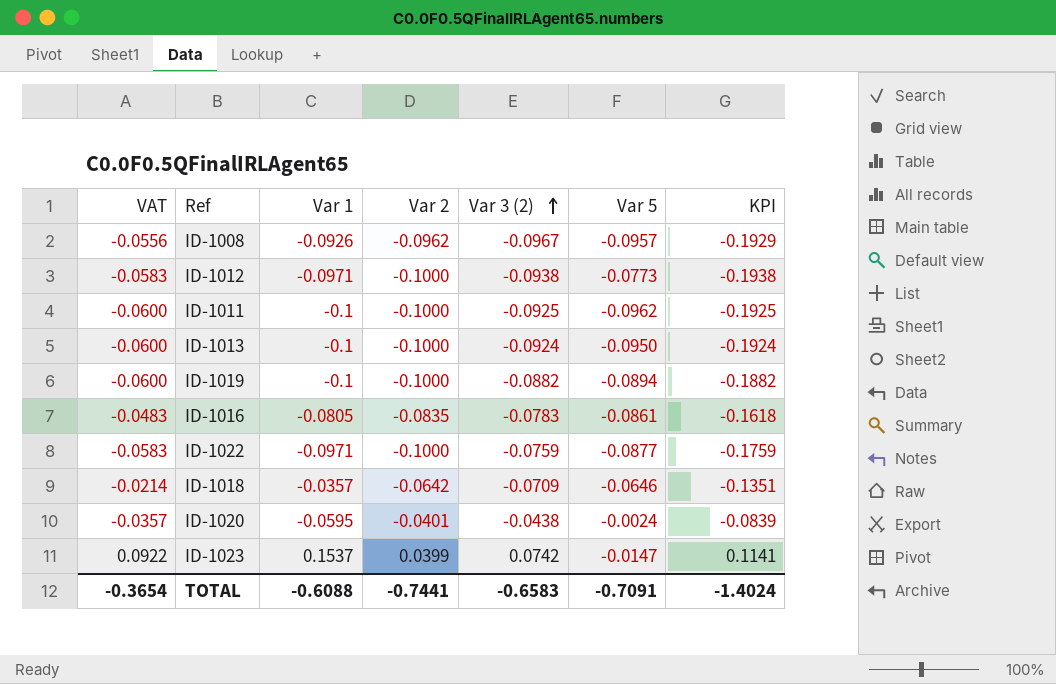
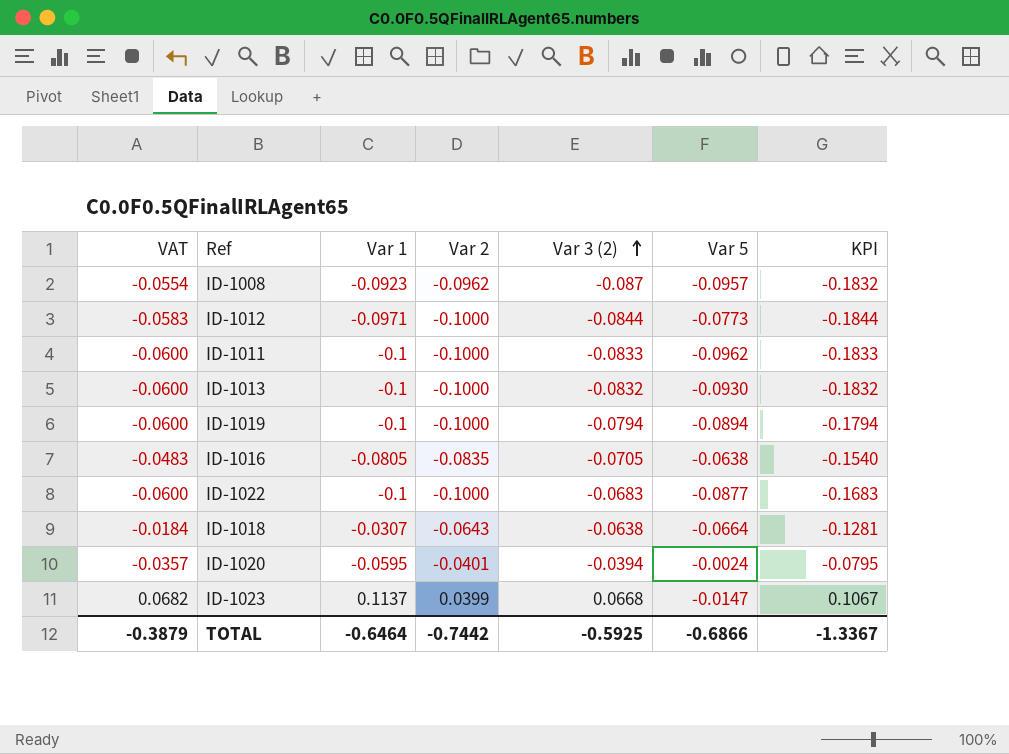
ID-1008 | VAT: -0.0556 -> -0.0554
ID-1008 | Var 1: -0.0926 -> -0.0923
ID-1008 | Var 3 (2): -0.0967 -> -0.087
ID-1008 | KPI: -0.1929 -> -0.1832
ID-1012 | Var 3 (2): -0.0938 -> -0.0844
ID-1012 | KPI: -0.1938 -> -0.1844
ID-1011 | Var 3 (2): -0.0925 -> -0.0833
ID-1011 | KPI: -0.1925 -> -0.1833
ID-1013 | Var 3 (2): -0.0924 -> -0.0832
ID-1013 | Var 5: -0.0950 -> -0.0930
ID-1013 | KPI: -0.1924 -> -0.1832
ID-1019 | Var 3 (2): -0.0882 -> -0.0794
ID-1019 | KPI: -0.1882 -> -0.1794
ID-1016 | Var 3 (2): -0.0783 -> -0.0705
ID-1016 | Var 5: -0.0861 -> -0.0638
ID-1016 | KPI: -0.1618 -> -0.1540
ID-1022 | VAT: -0.0583 -> -0.0600
ID-1022 | Var 1: -0.0971 -> -0.1
ID-1022 | Var 3 (2): -0.0759 -> -0.0683
ID-1022 | KPI: -0.1759 -> -0.1683
ID-1018 | VAT: -0.0214 -> -0.0184
ID-1018 | Var 1: -0.0357 -> -0.0307
ID-1018 | Var 2: -0.0642 -> -0.0643
ID-1018 | Var 3 (2): -0.0709 -> -0.0638
ID-1018 | Var 5: -0.0646 -> -0.0664
ID-1018 | KPI: -0.1351 -> -0.1281
ID-1020 | Var 3 (2): -0.0438 -> -0.0394
ID-1020 | KPI: -0.0839 -> -0.0795
ID-1023 | VAT: 0.0922 -> 0.0682
ID-1023 | Var 1: 0.1537 -> 0.1137
ID-1023 | Var 3 (2): 0.0742 -> 0.0668
ID-1023 | KPI: 0.1141 -> 0.1067
TOTAL | VAT: -0.3654 -> -0.3879
TOTAL | Var 1: -0.6088 -> -0.6464
TOTAL | Var 2: -0.7441 -> -0.7442
TOTAL | Var 3 (2): -0.6583 -> -0.5925
TOTAL | Var 5: -0.7091 -> -0.6866
TOTAL | KPI: -1.4024 -> -1.3367

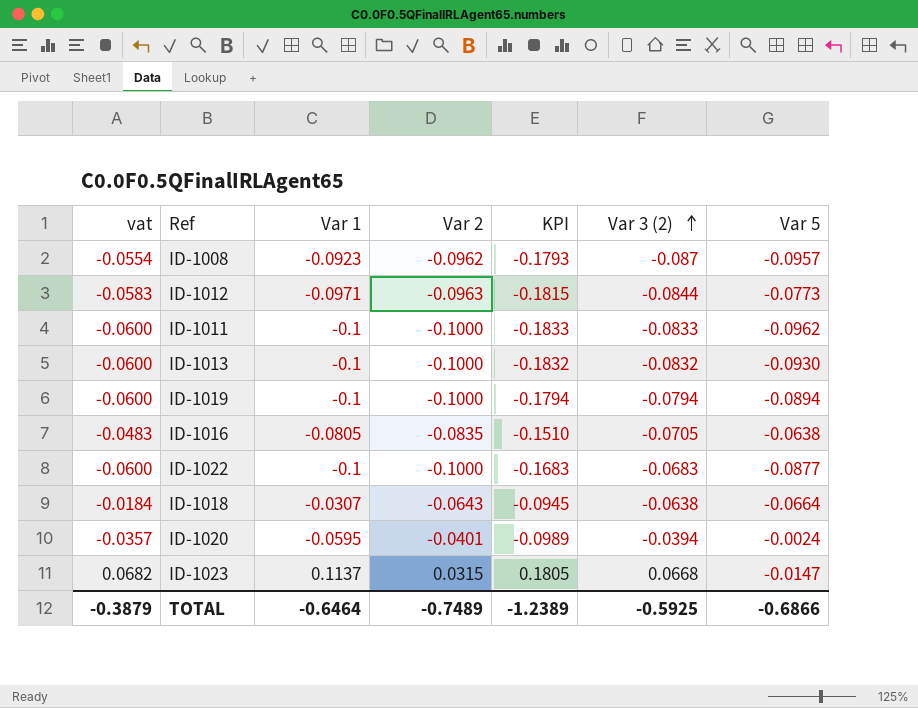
column name: VAT -> vat
column KPI | formula: [Var 2] + [Var 3 (2)] -> [Var 1] + [Var 3 (2)]
column KPI | position: 7 -> 5
ID-1012 | Var 2: -0.1000 -> -0.0963
ID-1023 | Var 2: 0.0399 -> 0.0315
TOTAL | Var 2: -0.7442 -> -0.7489
TOTAL | KPI: -1.3367 -> -1.2389

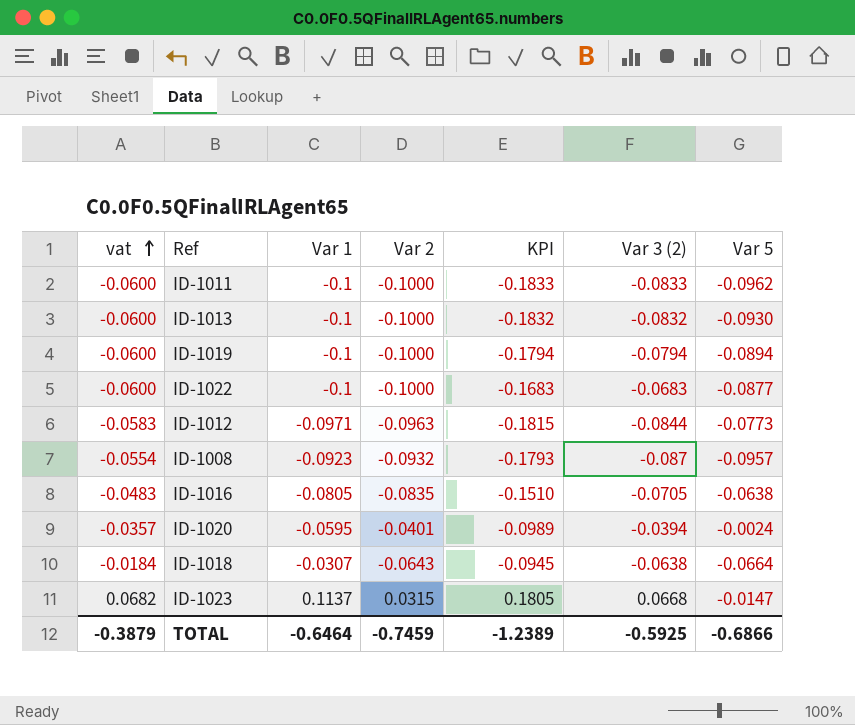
row order: Var 3 (2) ascending -> vat ascending
ID-1008 | Var 2: -0.0962 -> -0.0932
TOTAL | Var 2: -0.7489 -> -0.7459

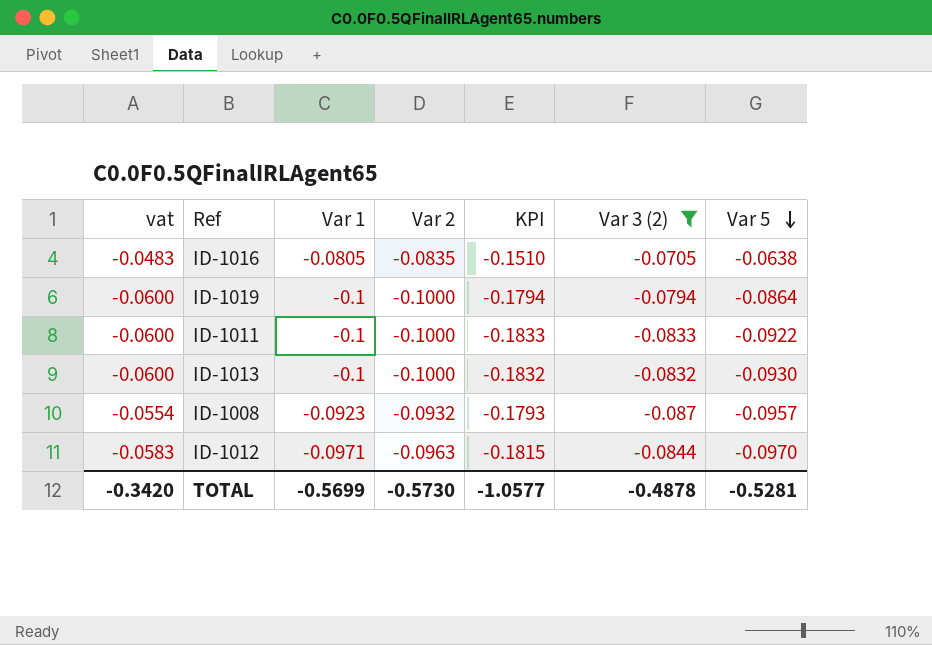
filter: none -> Var 3 (2) <= -0.0705
row order: vat ascending -> Var 5 descending
ID-1019 | Var 5: -0.0894 -> -0.0864
ID-1011 | Var 5: -0.0962 -> -0.0922
ID-1012 | Var 5: -0.0773 -> -0.0970
TOTAL | vat: -0.3879 -> -0.3420
TOTAL | Var 1: -0.6464 -> -0.5699
TOTAL | Var 2: -0.7459 -> -0.5730
TOTAL | KPI: -1.2389 -> -1.0577
TOTAL | Var 3 (2): -0.5925 -> -0.4878
TOTAL | Var 5: -0.6866 -> -0.5281

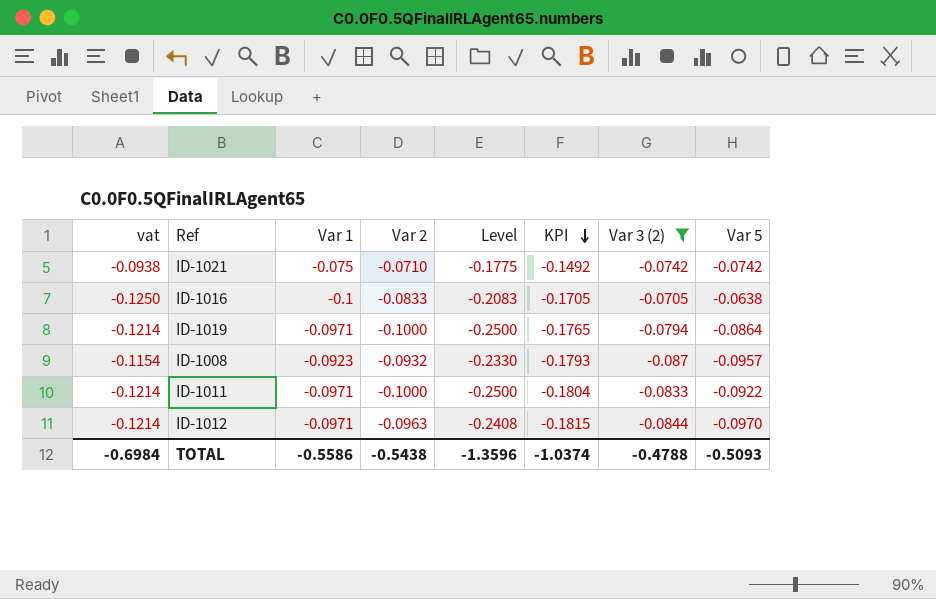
row order: Var 5 descending -> KPI descending
column vat | formula: [Var 1] * 0.6 -> [Var 1] * 1.25
column Level | formula: none -> [Var 2] * 2.5
row ID-1013: -0.0600 | -0.1 | -0.1000 | -0.1832 | -0.0832 | -0.0930 -> none
row ID-1021: none -> -0.0938 | -0.075 | -0.0710 | -0.1775 | -0.1492 | -0.0742 | -0.0742
ID-1016 | Var 1: -0.0805 -> -0.1
ID-1016 | Var 2: -0.0835 -> -0.0833
ID-1016 | KPI: -0.1510 -> -0.1705
ID-1019 | Var 1: -0.1 -> -0.0971
ID-1019 | KPI: -0.1794 -> -0.1765
ID-1011 | Var 1: -0.1 -> -0.0971
ID-1011 | KPI: -0.1833 -> -0.1804
TOTAL | vat: -0.3420 -> -0.6984
TOTAL | Var 1: -0.5699 -> -0.5586
TOTAL | Var 2: -0.5730 -> -0.5438
TOTAL | KPI: -1.0577 -> -1.0374
TOTAL | Var 3 (2): -0.4878 -> -0.4788
TOTAL | Var 5: -0.5281 -> -0.5093

